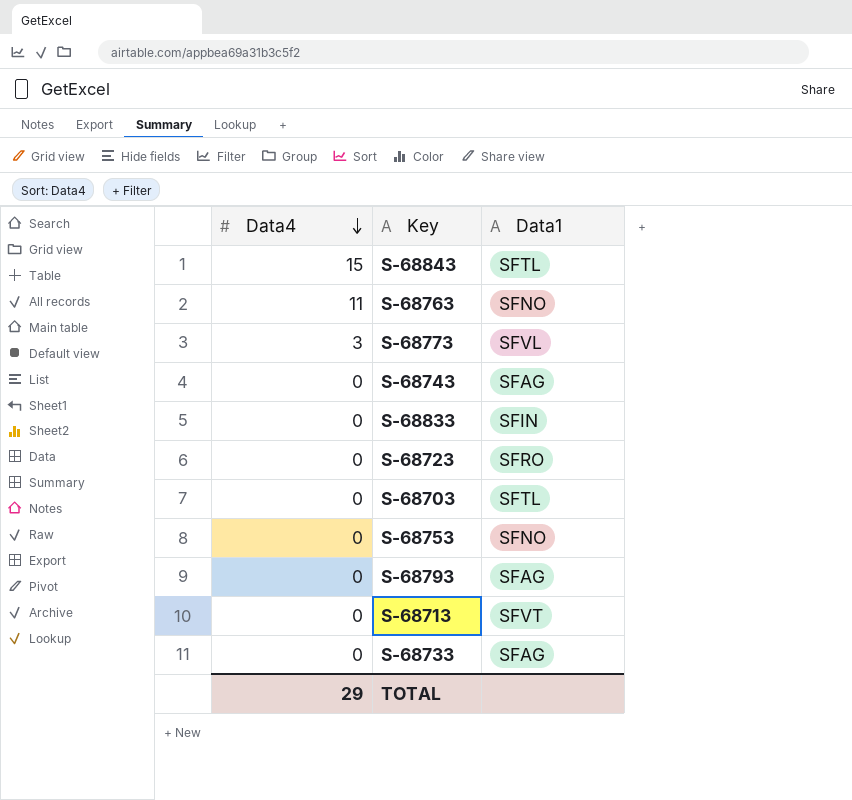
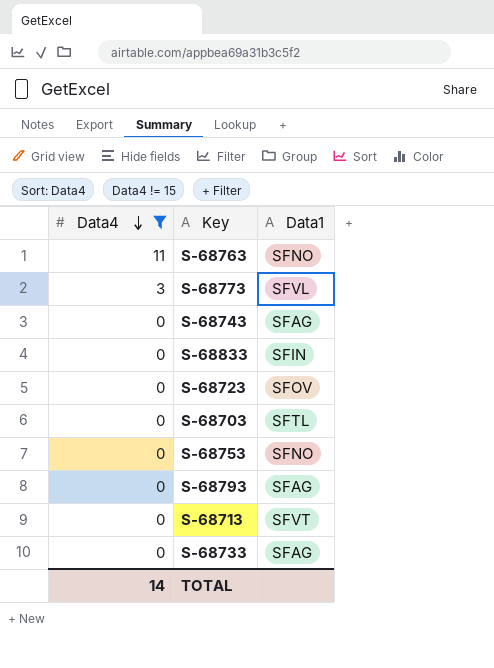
filter: none -> Data4 != 15
S-68723 | Data1: SFRO -> SFOV
TOTAL | Data4: 29 -> 14

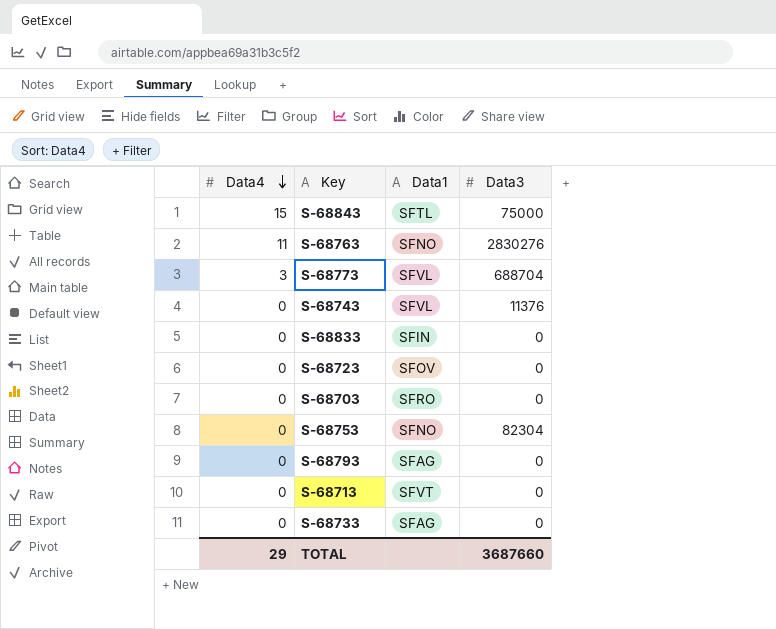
filter: Data4 != 15 -> none
column Data3 | position: none -> 4
S-68743 | Data1: SFAG -> SFVL
S-68703 | Data1: SFTL -> SFRO
TOTAL | Data4: 14 -> 29

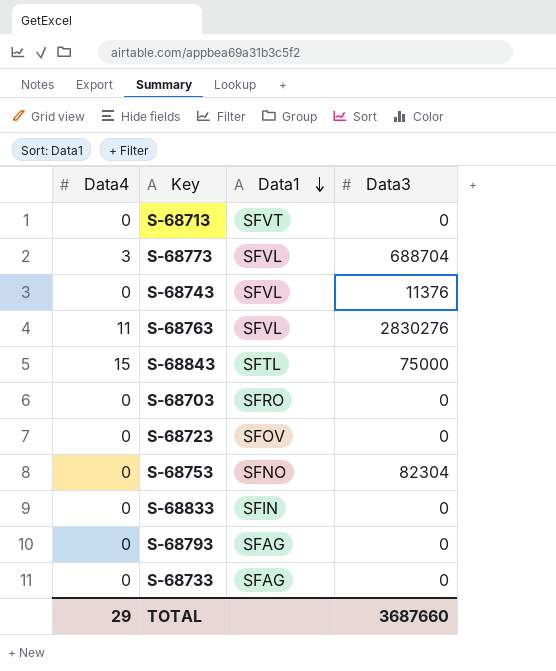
row order: Data4 descending -> Data1 descending
S-68763 | Data1: SFNO -> SFVL

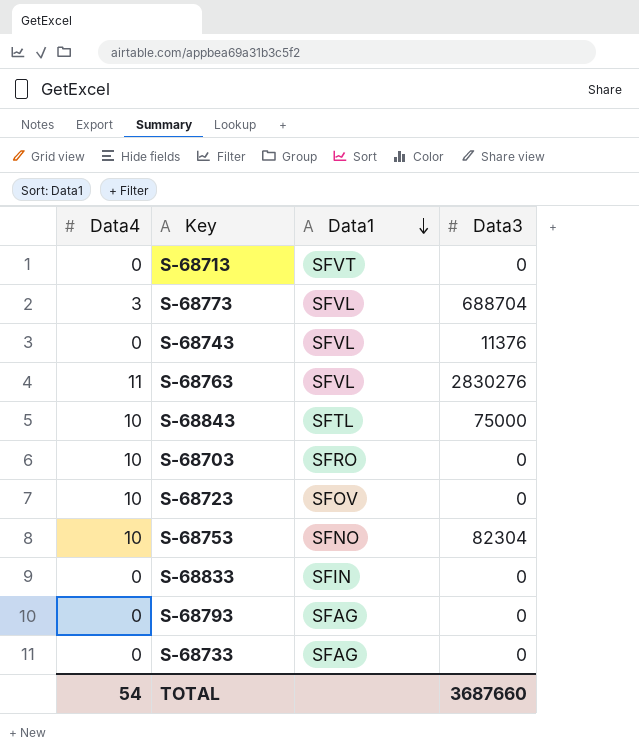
S-68843 | Data4: 15 -> 10
S-68703 | Data4: 0 -> 10
S-68723 | Data4: 0 -> 10
S-68753 | Data4: 0 -> 10
TOTAL | Data4: 29 -> 54

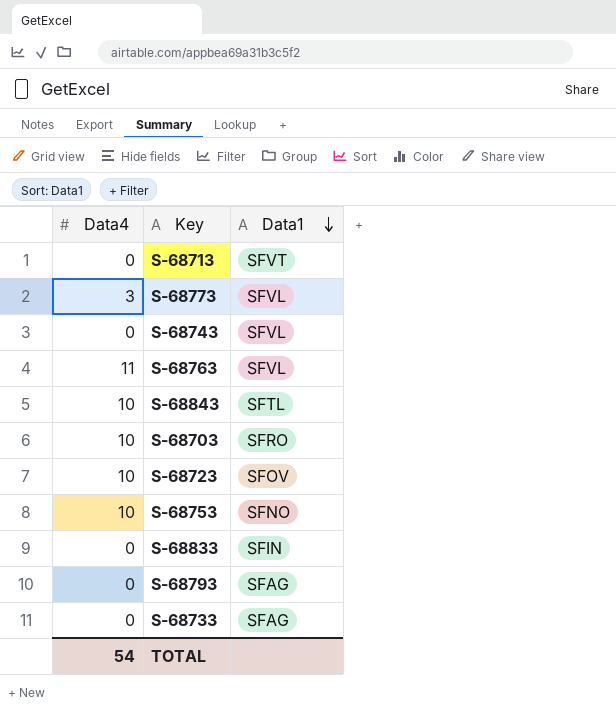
column Data3 | position: 4 -> none

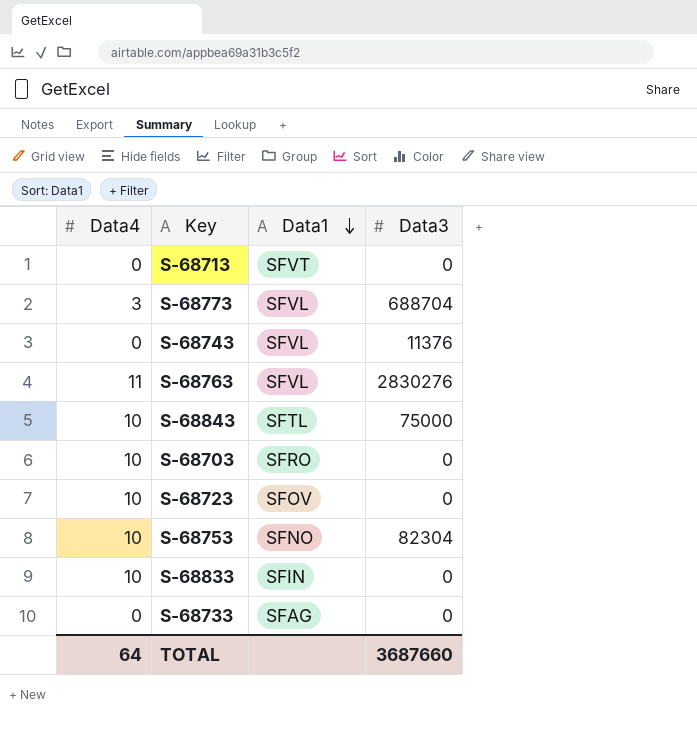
column Data3 | position: none -> 4
row S-68793: 0 | SFAG -> none
S-68833 | Data4: 0 -> 10
TOTAL | Data4: 54 -> 64

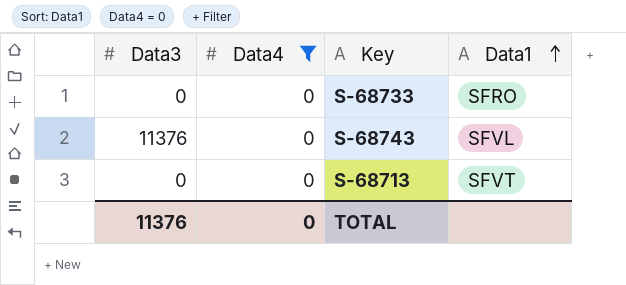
filter: none -> Data4 = 0
row order: Data1 descending -> Data1 ascending
column Data3 | position: 4 -> 1
S-68733 | Data1: SFAG -> SFRO
TOTAL | Data3: 3687660 -> 11376
TOTAL | Data4: 64 -> 0

